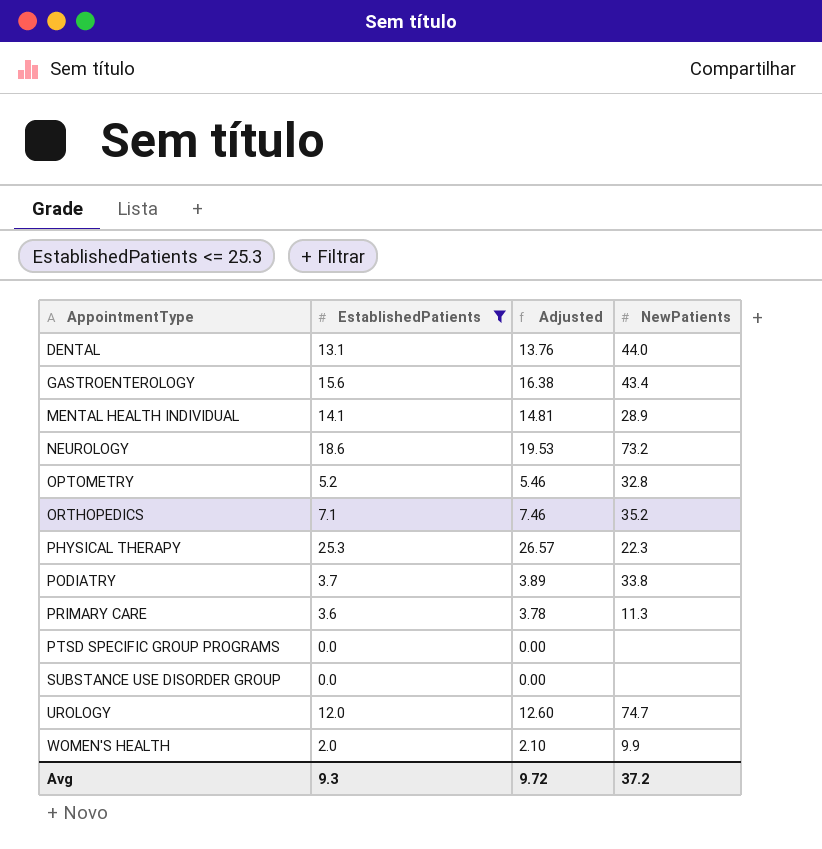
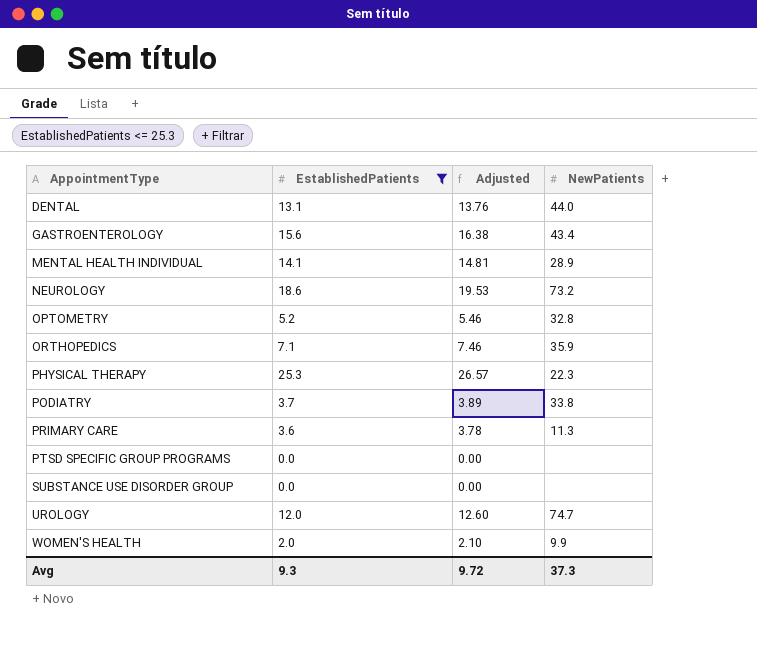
ORTHOPEDICS | NewPatients: 35.2 -> 35.9
Avg | NewPatients: 37.2 -> 37.3

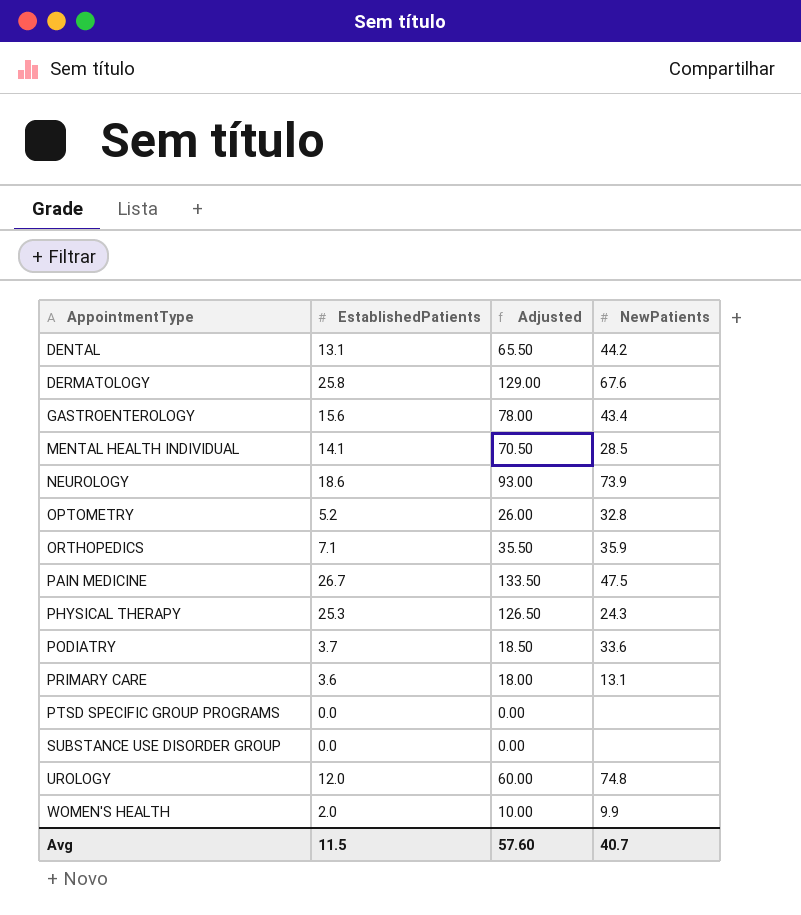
filter: EstablishedPatients <= 25.3 -> none
column Adjusted | formula: [EstablishedPatients] * 1.05 -> [EstablishedPatients] * 5
DENTAL | NewPatients: 44.0 -> 44.2
MENTAL HEALTH INDIVIDUAL | NewPatients: 28.9 -> 28.5
NEUROLOGY | NewPatients: 73.2 -> 73.9
PHYSICAL THERAPY | NewPatients: 22.3 -> 24.3
PODIATRY | NewPatients: 33.8 -> 33.6
PRIMARY CARE | NewPatients: 11.3 -> 13.1
UROLOGY | NewPatients: 74.7 -> 74.8
Avg | EstablishedPatients: 9.3 -> 11.5
Avg | Adjusted: 9.72 -> 57.60
Avg | NewPatients: 37.3 -> 40.7

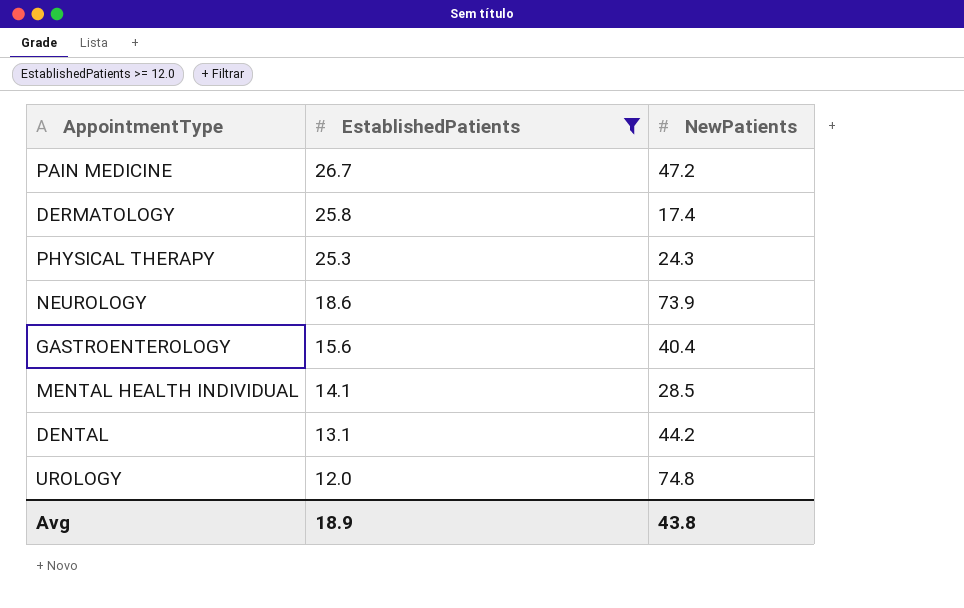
filter: none -> EstablishedPatients >= 12.0
row order: AppointmentType ascending -> EstablishedPatients descending
column Adjusted | formula: [EstablishedPatients] * 5 -> none
PAIN MEDICINE | NewPatients: 47.5 -> 47.2
DERMATOLOGY | NewPatients: 67.6 -> 17.4
GASTROENTEROLOGY | NewPatients: 43.4 -> 40.4
Avg | EstablishedPatients: 11.5 -> 18.9
Avg | NewPatients: 40.7 -> 43.8

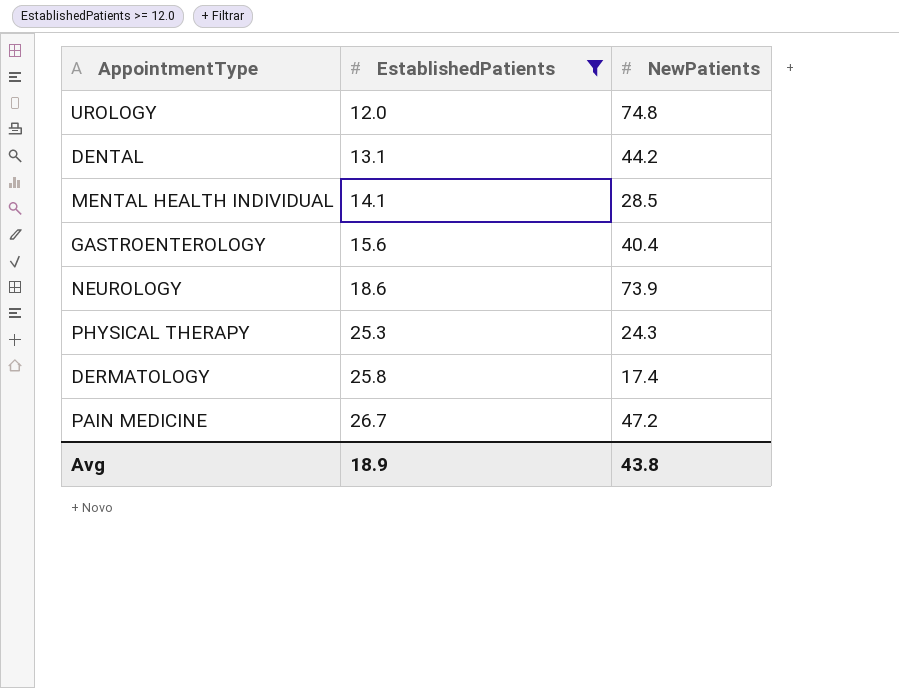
row order: EstablishedPatients descending -> EstablishedPatients ascending

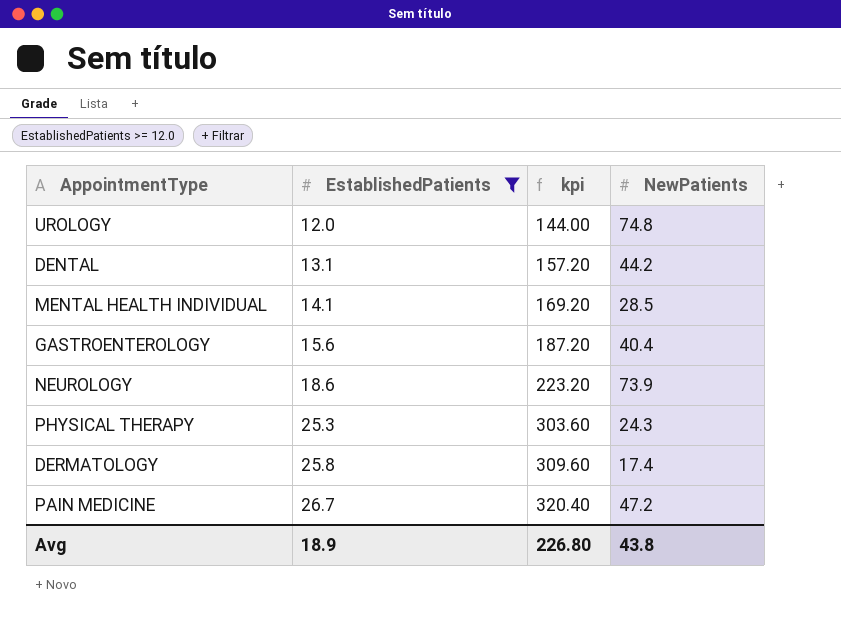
column kpi | formula: none -> [EstablishedPatients] * 12

